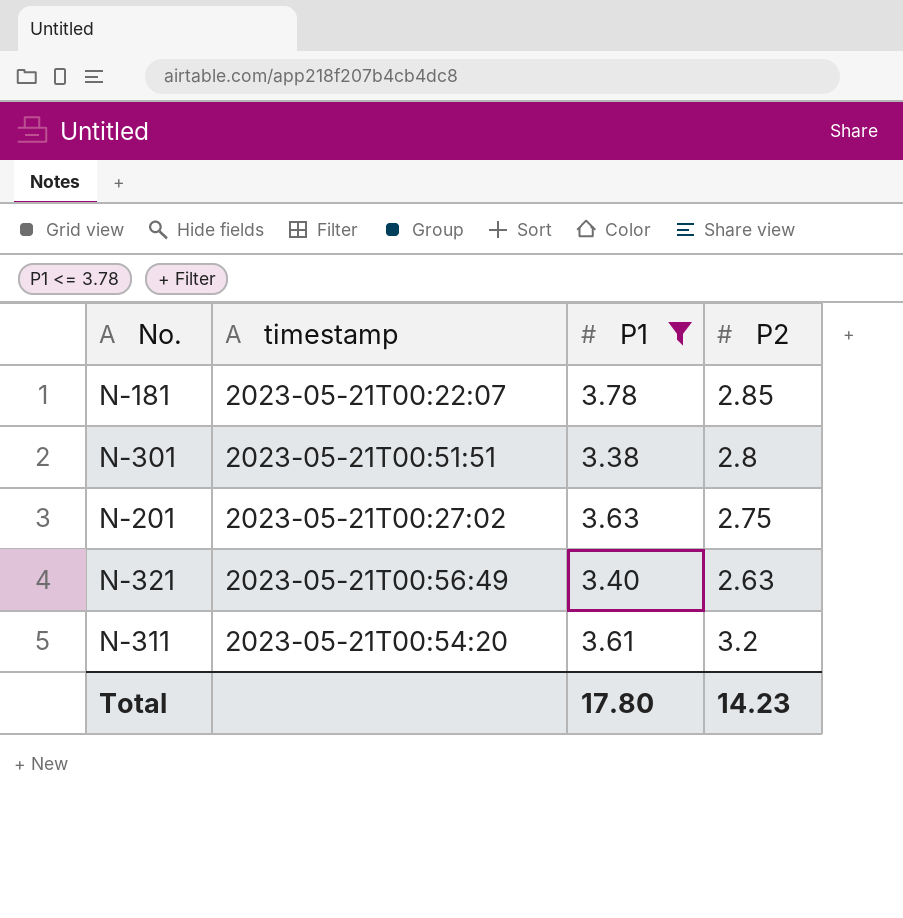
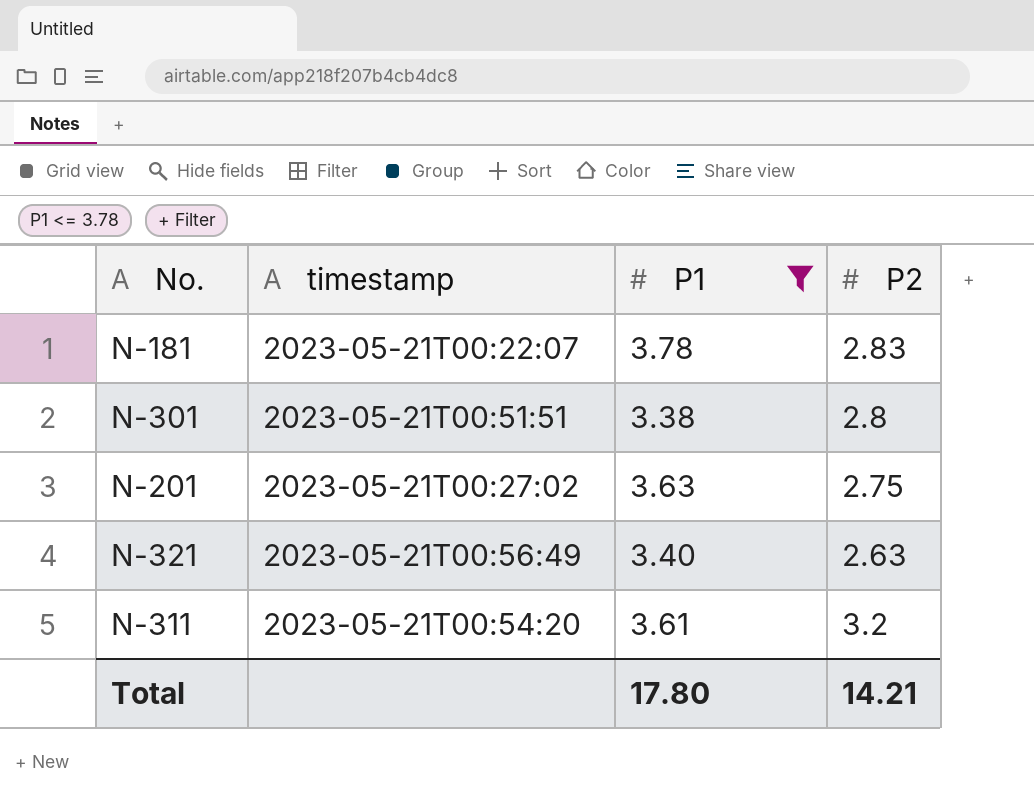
N-181 | P2: 2.85 -> 2.83
Total | P2: 14.23 -> 14.21

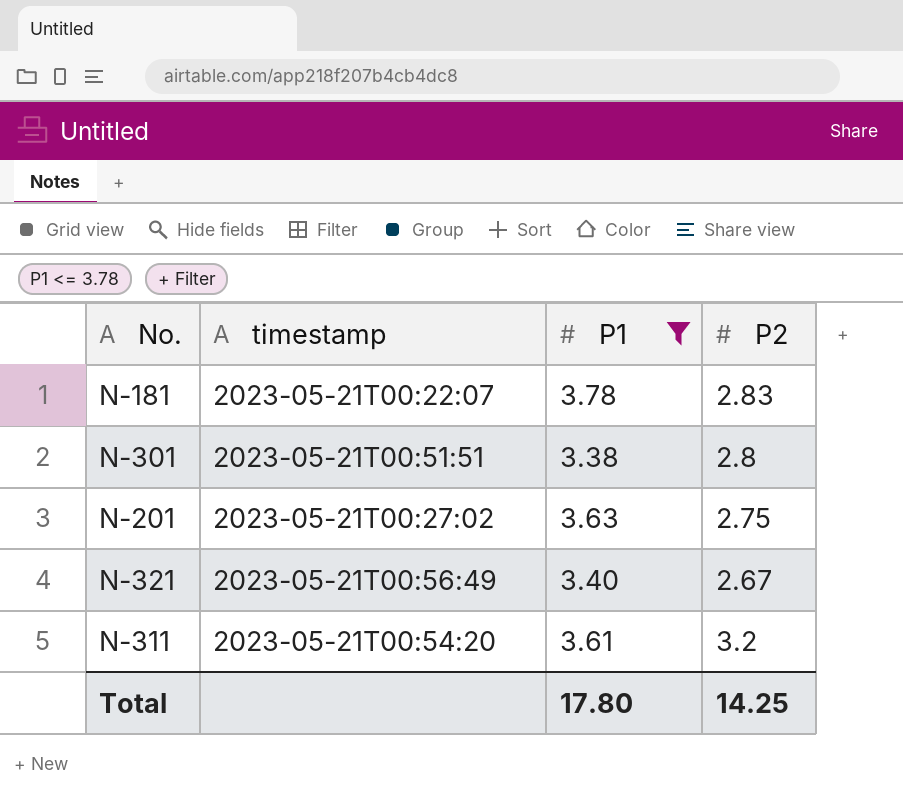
N-321 | P2: 2.63 -> 2.67
Total | P2: 14.21 -> 14.25

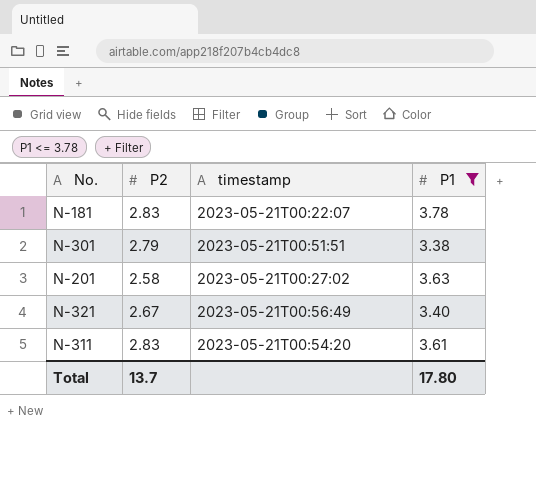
column P2 | position: 4 -> 2
N-301 | P2: 2.8 -> 2.79
N-201 | P2: 2.75 -> 2.58
N-311 | P2: 3.2 -> 2.83
Total | P2: 14.25 -> 13.7

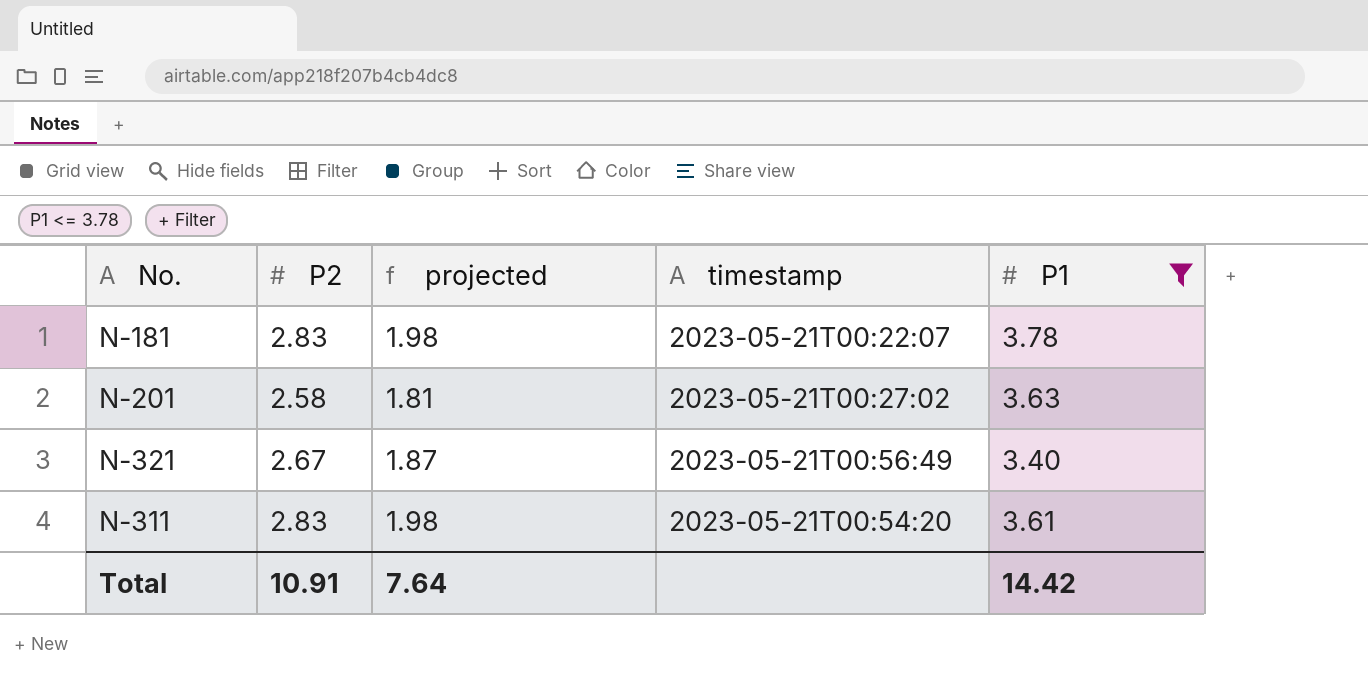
column projected | formula: none -> [P2] * 0.7
row N-301: 2.79 | 2023-05-21T00:51:51 | 3.38 -> none
Total | P2: 13.7 -> 10.91
Total | P1: 17.80 -> 14.42

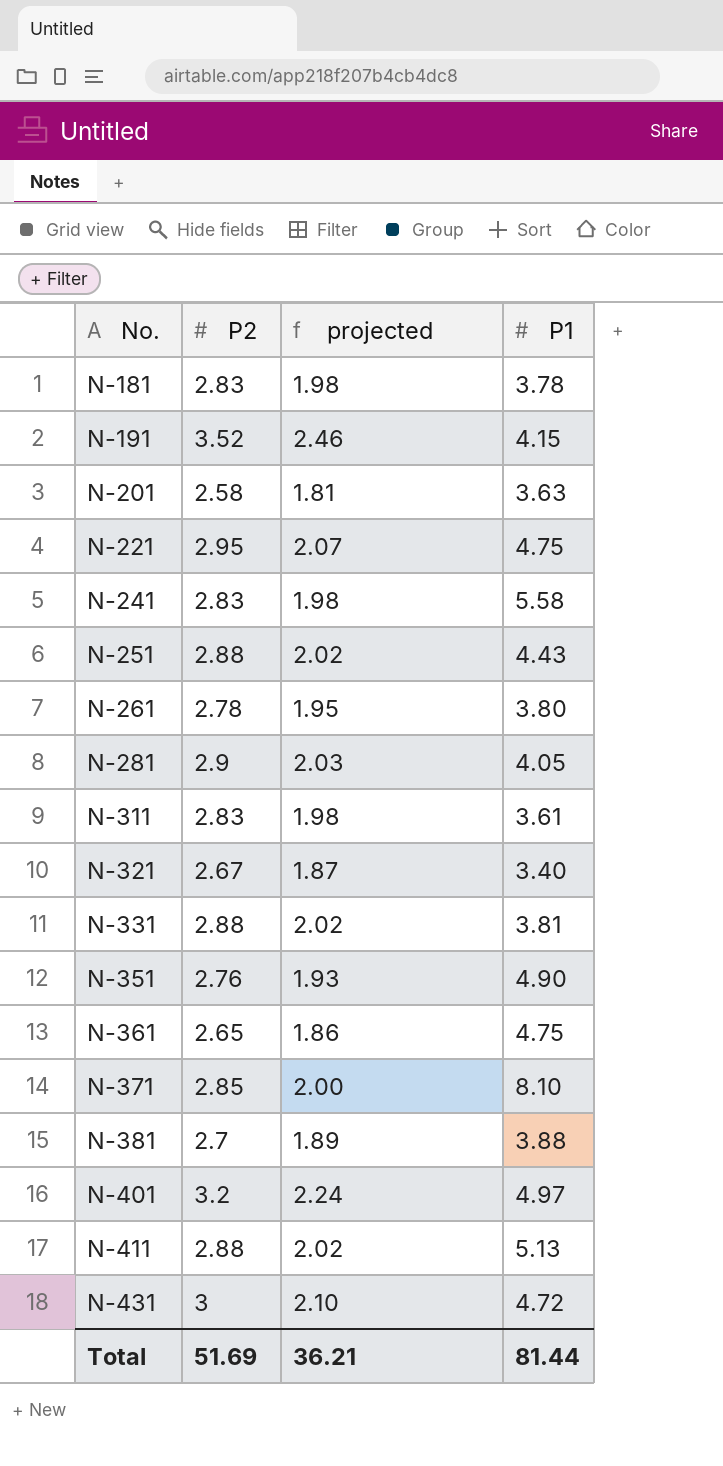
filter: P1 <= 3.78 -> none
row order: none -> No. ascending
column timestamp | position: 4 -> none
Total | P2: 10.91 -> 51.69
Total | projected: 7.64 -> 36.21
Total | P1: 14.42 -> 81.44

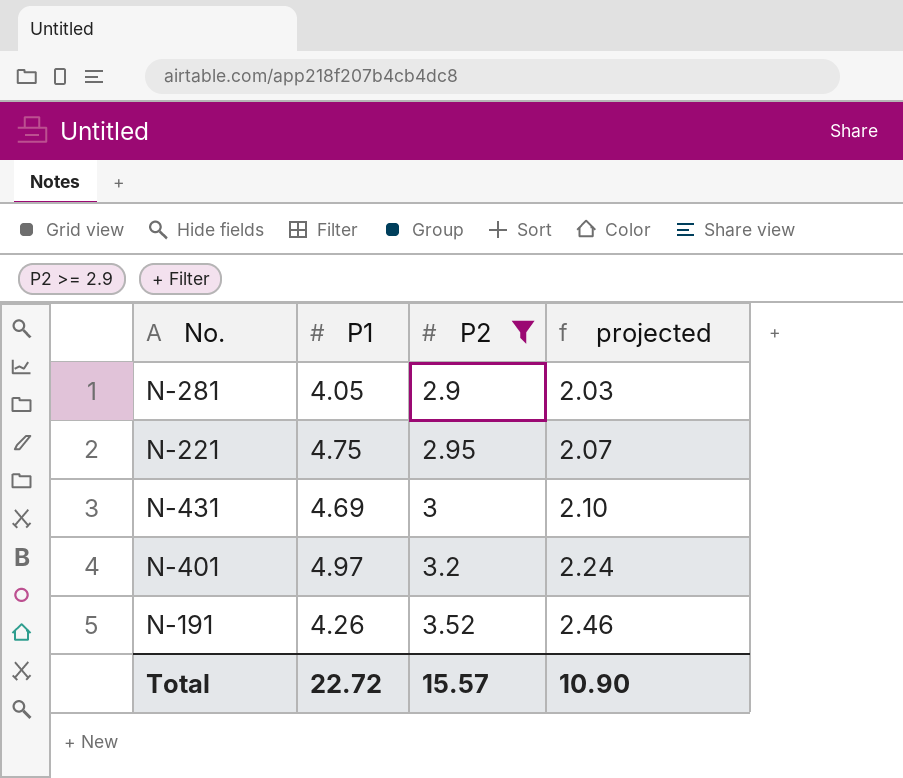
filter: none -> P2 >= 2.9
row order: No. ascending -> P2 ascending
column P1 | position: 4 -> 2
N-431 | P1: 4.72 -> 4.69
N-191 | P1: 4.15 -> 4.26
Total | P1: 81.44 -> 22.72
Total | P2: 51.69 -> 15.57
Total | projected: 36.21 -> 10.90

